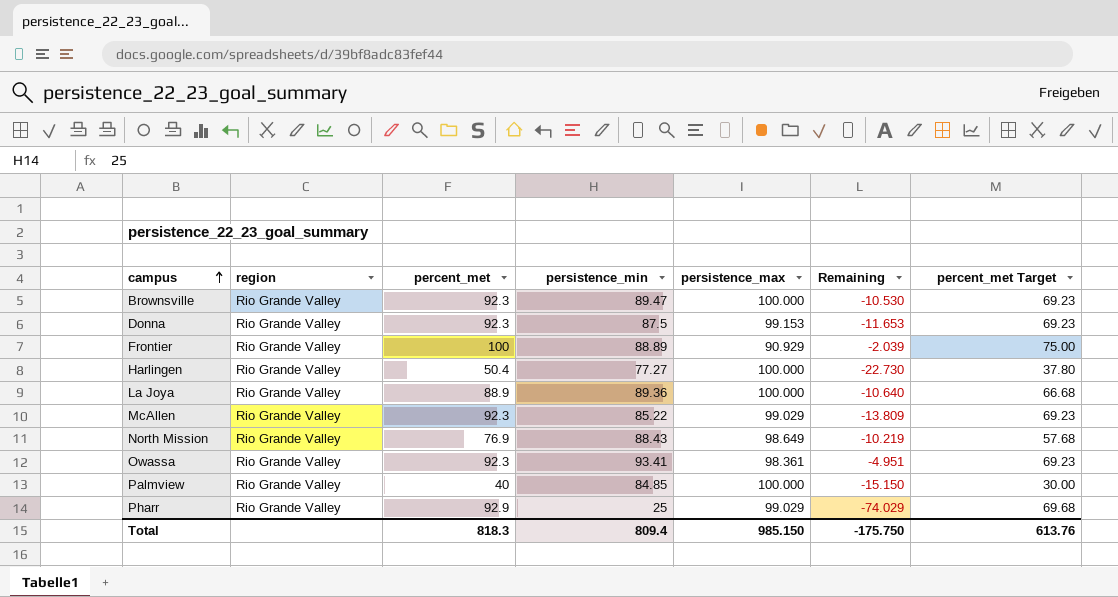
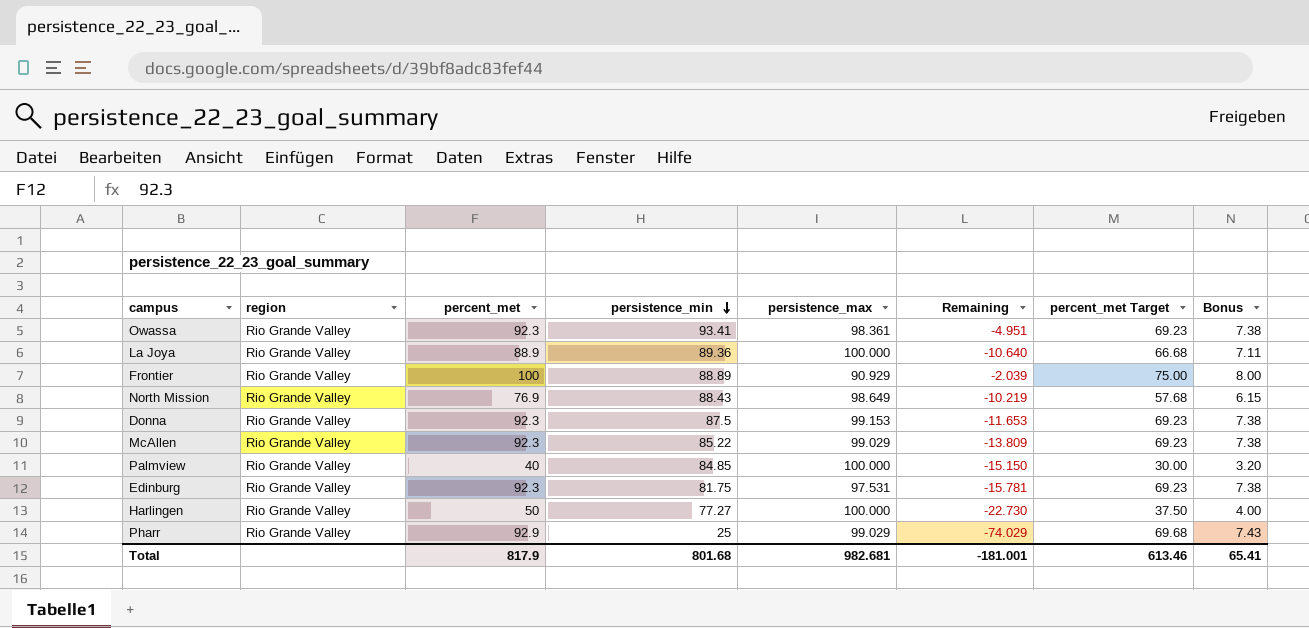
row order: campus ascending -> persistence_min descending
column Bonus | formula: none -> [percent_met] * 0.08
row Brownsville: Rio Grande Valley | 92.3 | 89.47 | 100.000 | -10.530 | 69.23 -> none
row Edinburg: none -> Rio Grande Valley | 92.3 | 81.75 | 97.531 | -15.781 | 69.23 | 7.38
Harlingen | percent_met: 50.4 -> 50
Harlingen | percent_met Target: 37.80 -> 37.50
Total | percent_met: 818.3 -> 817.9
Total | persistence_min: 809.4 -> 801.68
Total | persistence_max: 985.150 -> 982.681
Total | Remaining: -175.750 -> -181.001
Total | percent_met Target: 613.76 -> 613.46

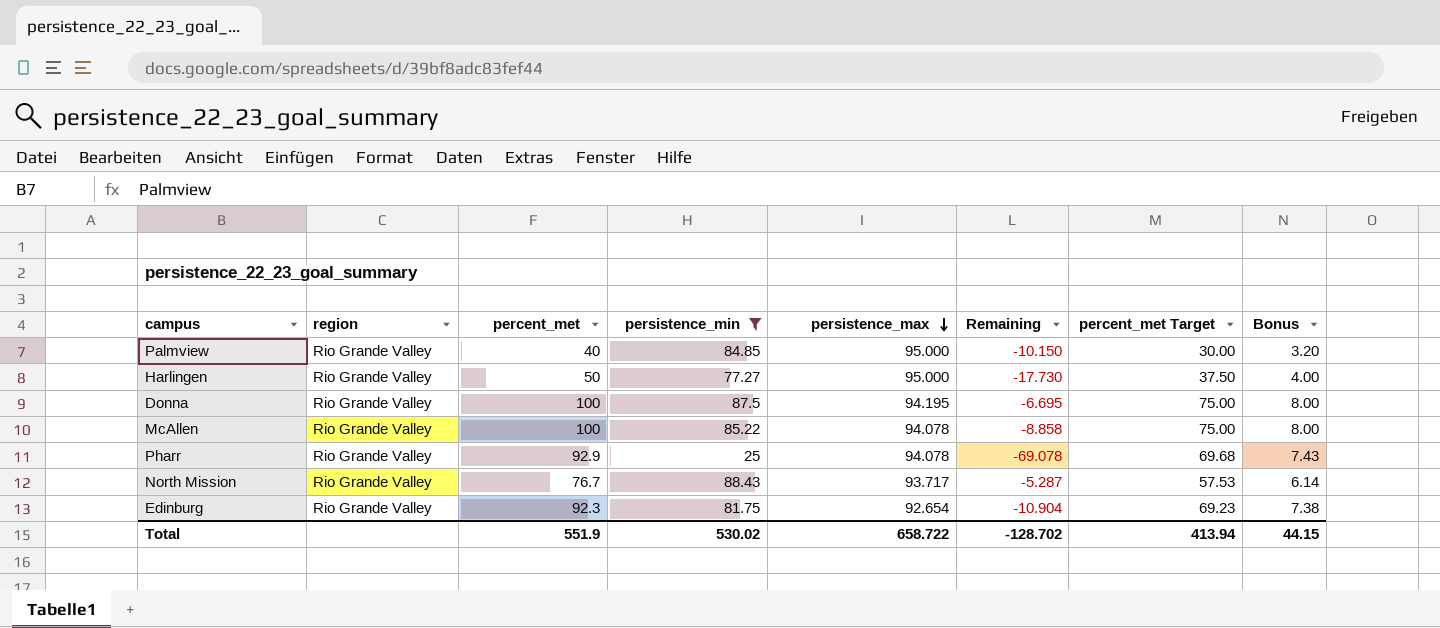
filter: none -> persistence_min <= 88.43
row order: persistence_min descending -> persistence_max descending
Palmview | persistence_max: 100.000 -> 95.000
Palmview | Remaining: -15.150 -> -10.150
Harlingen | persistence_max: 100.000 -> 95.000
Harlingen | Remaining: -22.730 -> -17.730
Donna | percent_met: 92.3 -> 100
Donna | persistence_max: 99.153 -> 94.195
Donna | Remaining: -11.653 -> -6.695
Donna | percent_met Target: 69.23 -> 75.00
Donna | Bonus: 7.38 -> 8.00
McAllen | percent_met: 92.3 -> 100
McAllen | persistence_max: 99.029 -> 94.078
McAllen | Remaining: -13.809 -> -8.858
McAllen | percent_met Target: 69.23 -> 75.00
McAllen | Bonus: 7.38 -> 8.00
Pharr | persistence_max: 99.029 -> 94.078
Pharr | Remaining: -74.029 -> -69.078
North Mission | percent_met: 76.9 -> 76.7
North Mission | persistence_max: 98.649 -> 93.717
North Mission | Remaining: -10.219 -> -5.287
North Mission | percent_met Target: 57.68 -> 57.53
North Mission | Bonus: 6.15 -> 6.14
Edinburg | persistence_max: 97.531 -> 92.654
Edinburg | Remaining: -15.781 -> -10.904
Total | percent_met: 817.9 -> 551.9
Total | persistence_min: 801.68 -> 530.02
Total | persistence_max: 982.681 -> 658.722
Total | Remaining: -181.001 -> -128.702
Total | percent_met Target: 613.46 -> 413.94
Total | Bonus: 65.41 -> 44.15

